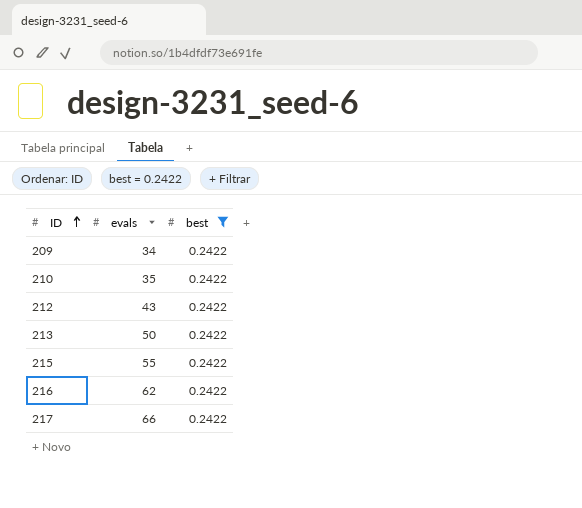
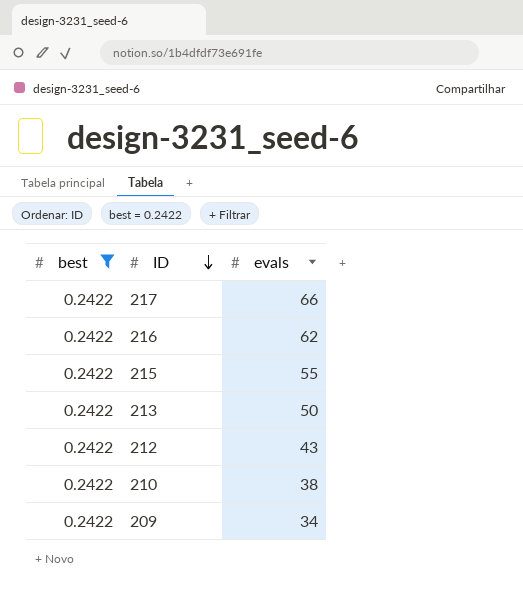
row order: ID ascending -> ID descending
column best | position: 3 -> 1
210 | evals: 35 -> 38

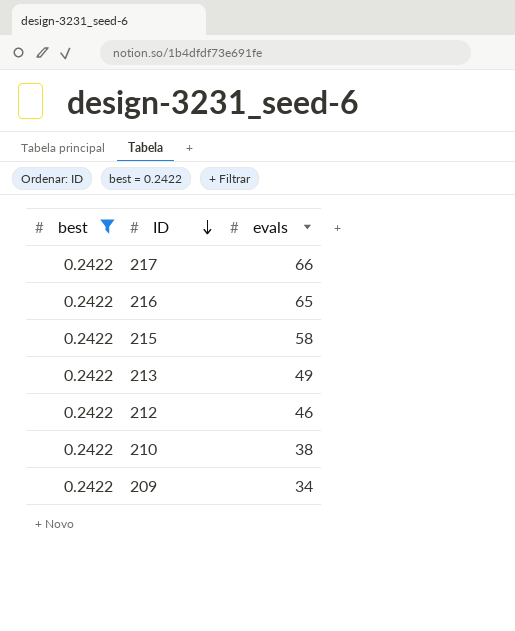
216 | evals: 62 -> 65
215 | evals: 55 -> 58
213 | evals: 50 -> 49
212 | evals: 43 -> 46

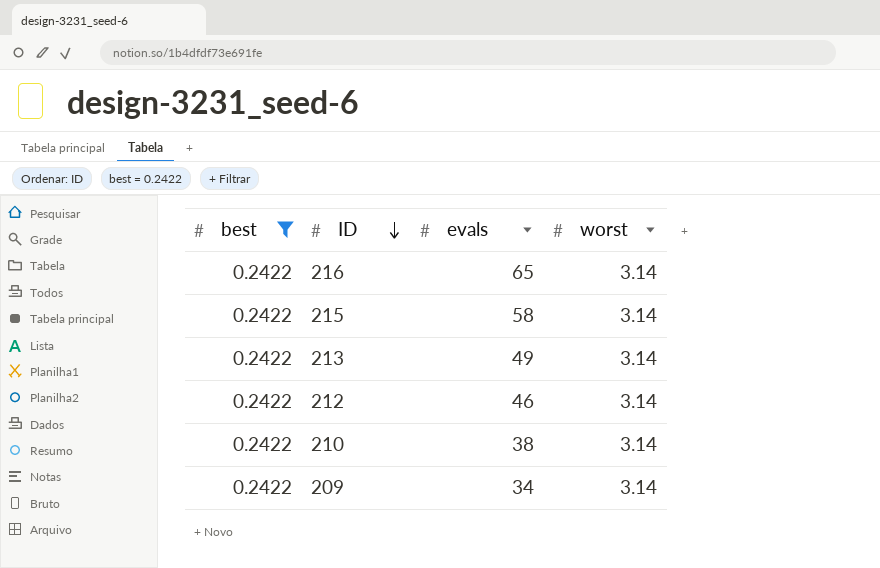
column worst | position: none -> 4
row 217: 0.2422 | 66 -> none

